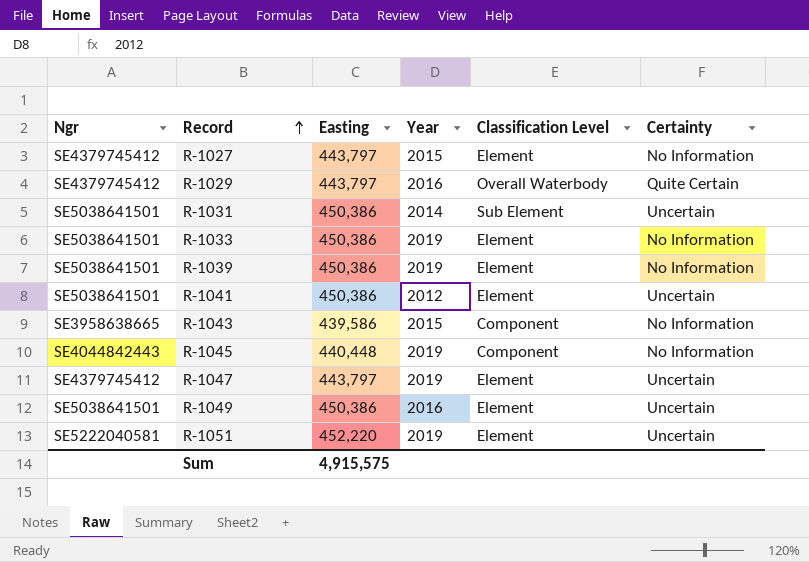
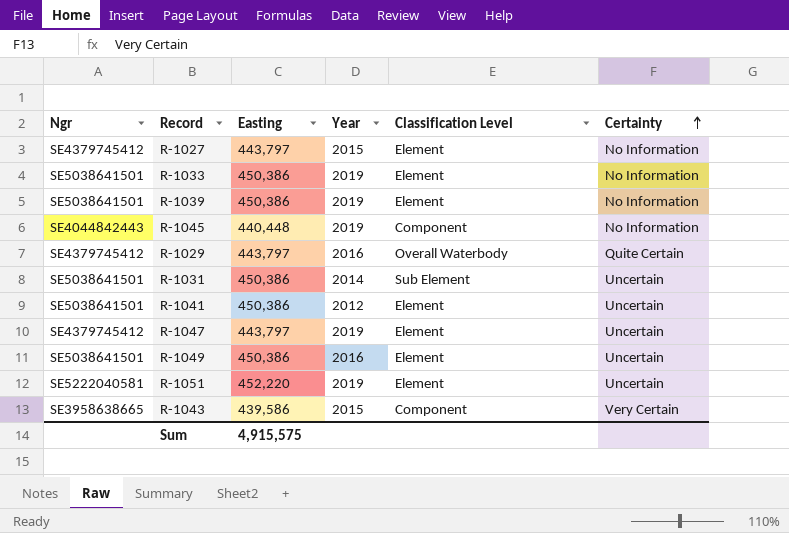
row order: Record ascending -> Certainty ascending
R-1043 | Certainty: No Information -> Very Certain

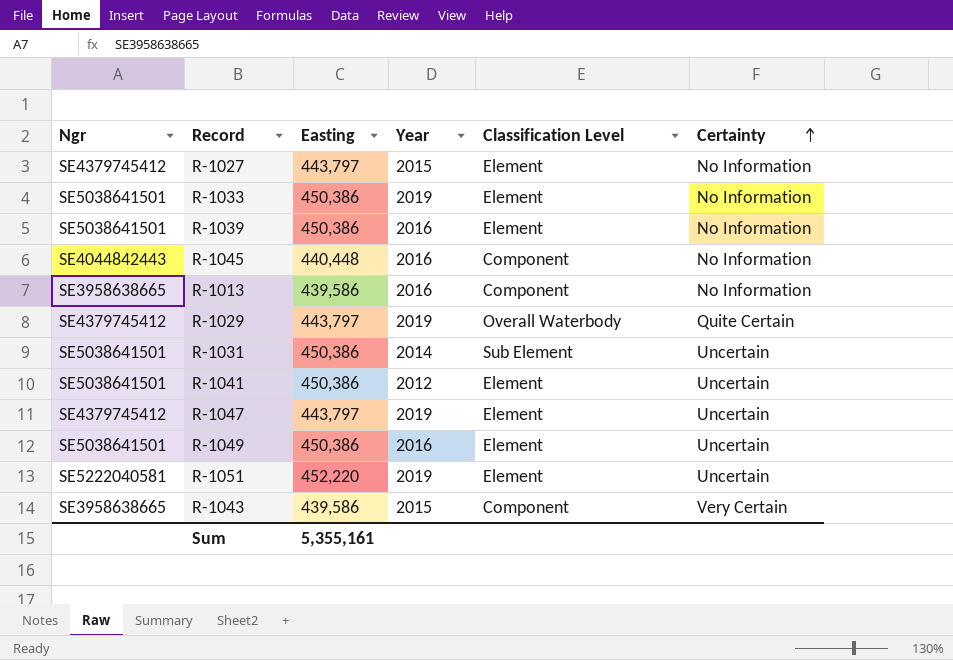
R-1039 | Year: 2019 -> 2016
R-1045 | Year: 2019 -> 2016
row R-1013: none -> SE3958638665 | 439,586 | 2016 | Component | No Information
R-1029 | Year: 2016 -> 2019
Sum | Easting: 4,915,575 -> 5,355,161

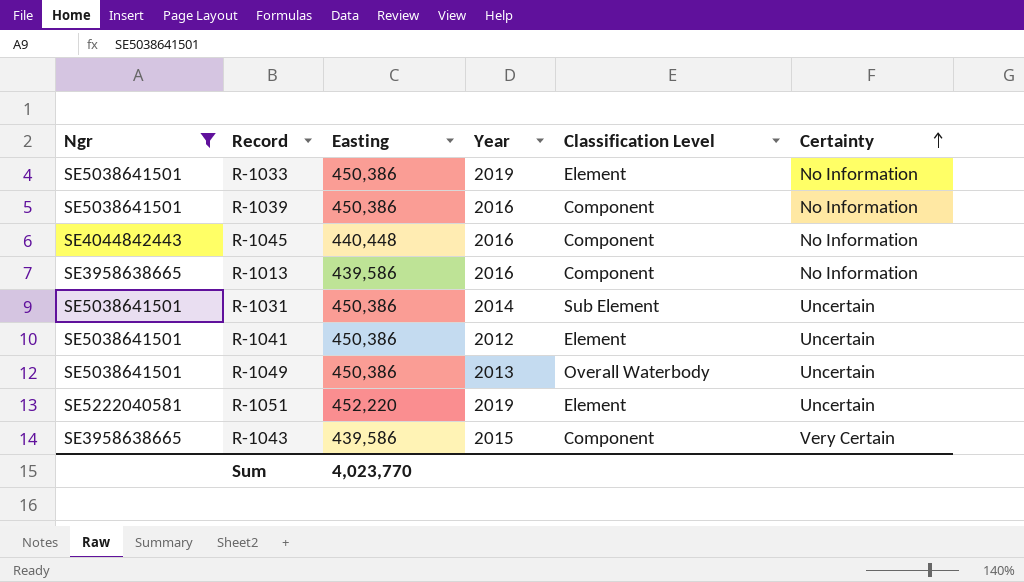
filter: none -> Ngr != SE4379745412
R-1039 | Classification Level: Element -> Component
R-1049 | Year: 2016 -> 2013
R-1049 | Classification Level: Element -> Overall Waterbody
Sum | Easting: 5,355,161 -> 4,023,770

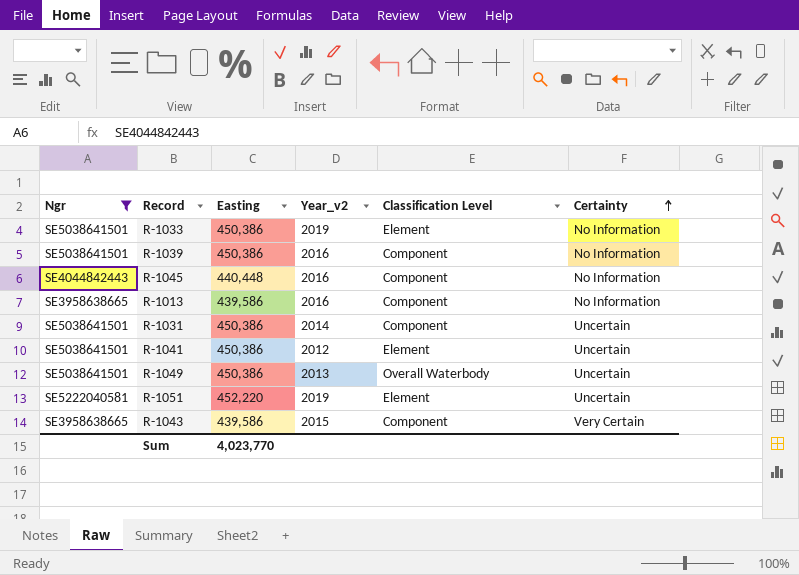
column name: Year -> Year_v2
R-1031 | Classification Level: Sub Element -> Component

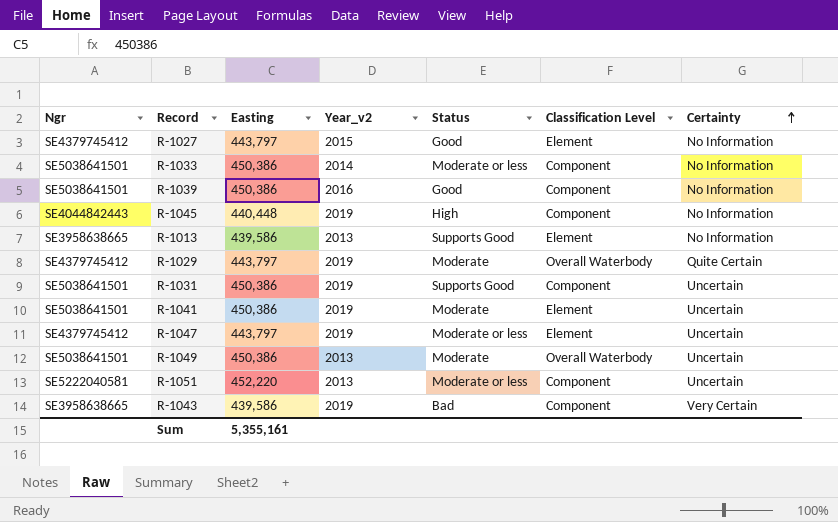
filter: Ngr != SE4379745412 -> none
column Status | position: none -> 5
R-1033 | Year_v2: 2019 -> 2014
R-1033 | Classification Level: Element -> Component
R-1045 | Year_v2: 2016 -> 2019
R-1013 | Year_v2: 2016 -> 2013
R-1013 | Classification Level: Component -> Element
R-1031 | Year_v2: 2014 -> 2019
R-1041 | Year_v2: 2012 -> 2019
R-1051 | Year_v2: 2019 -> 2013
R-1051 | Classification Level: Element -> Component
R-1043 | Year_v2: 2015 -> 2019
Sum | Easting: 4,023,770 -> 5,355,161

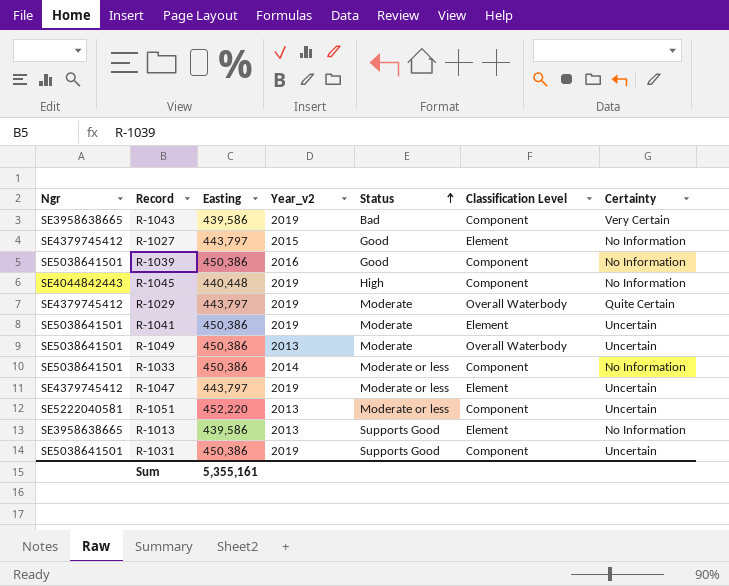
row order: Certainty ascending -> Status ascending

